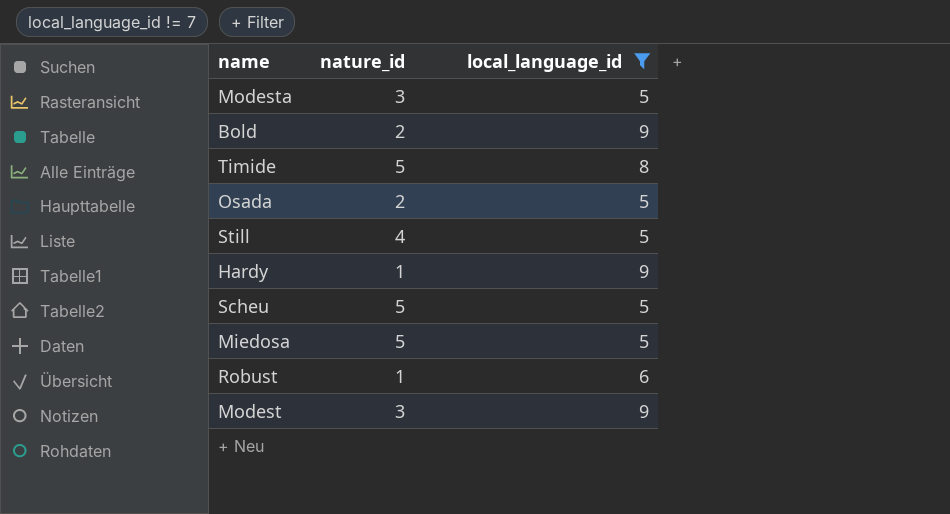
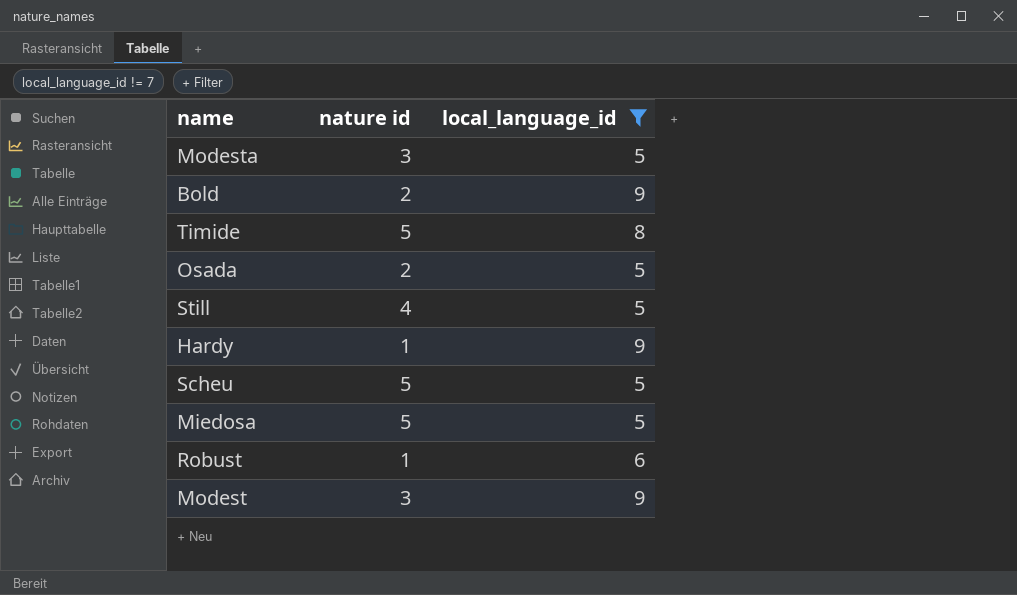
column name: nature_id -> nature id

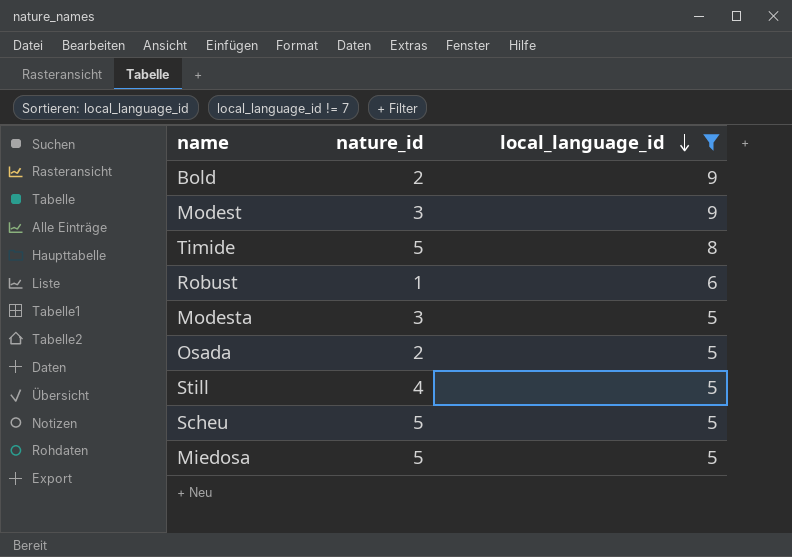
row order: none -> local_language_id descending
column name: nature id -> nature_id
row Hardy: 1 | 9 -> none

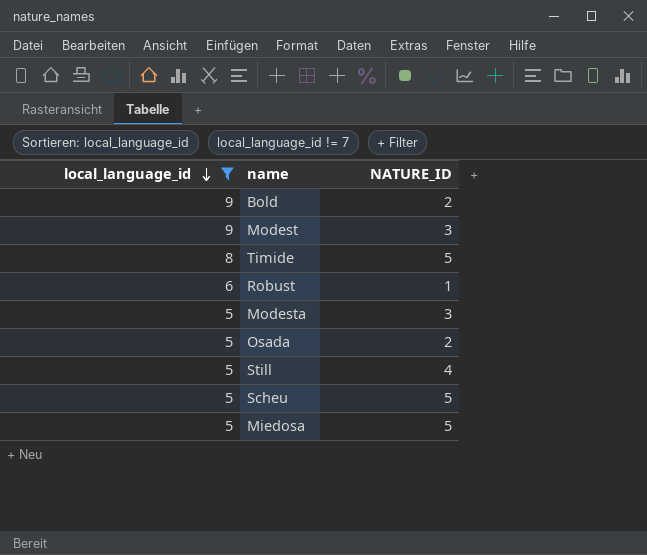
column local_language_id | position: 3 -> 1
column name: nature_id -> NATURE_ID

